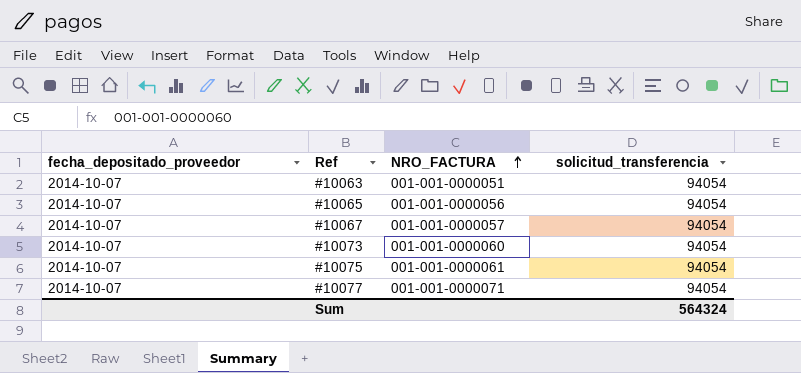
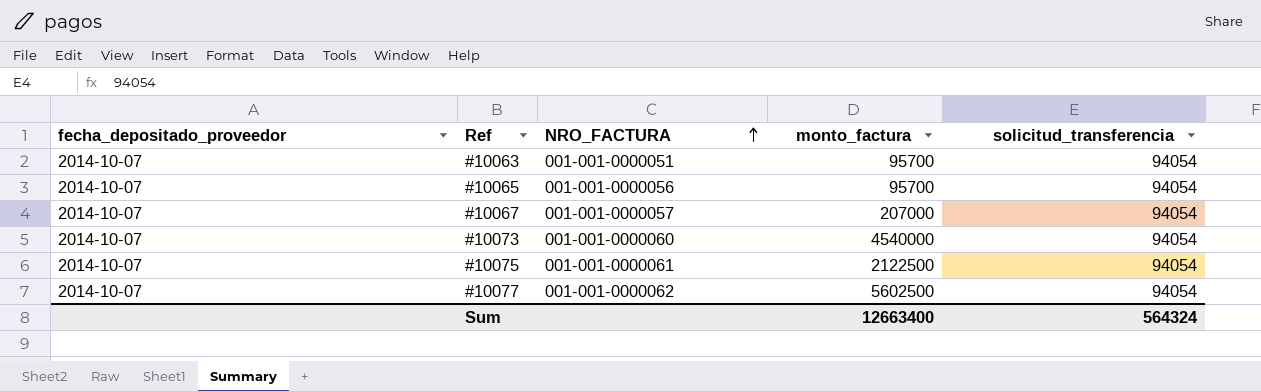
column monto_factura | position: none -> 4
#10077 | NRO_FACTURA: 001-001-0000071 -> 001-001-0000062

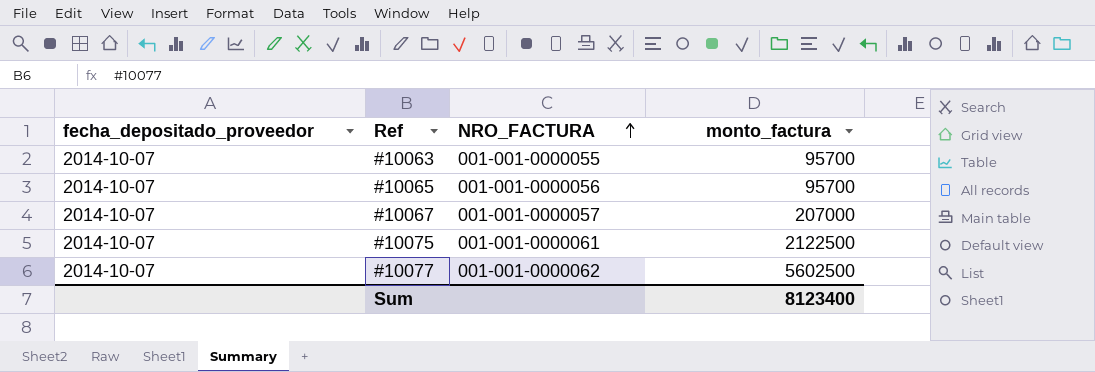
column solicitud_transferencia | position: 5 -> none
row #10073: 2014-10-07 | 001-001-0000060 | 4540000 | 94054 -> none
#10063 | NRO_FACTURA: 001-001-0000051 -> 001-001-0000055
Sum | monto_factura: 12663400 -> 8123400

